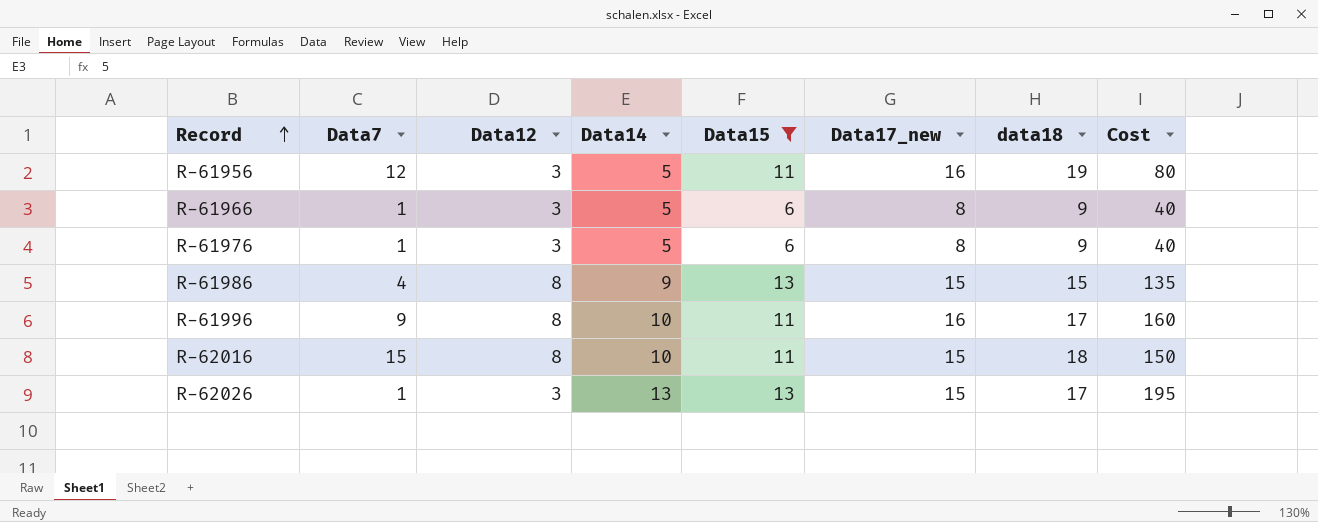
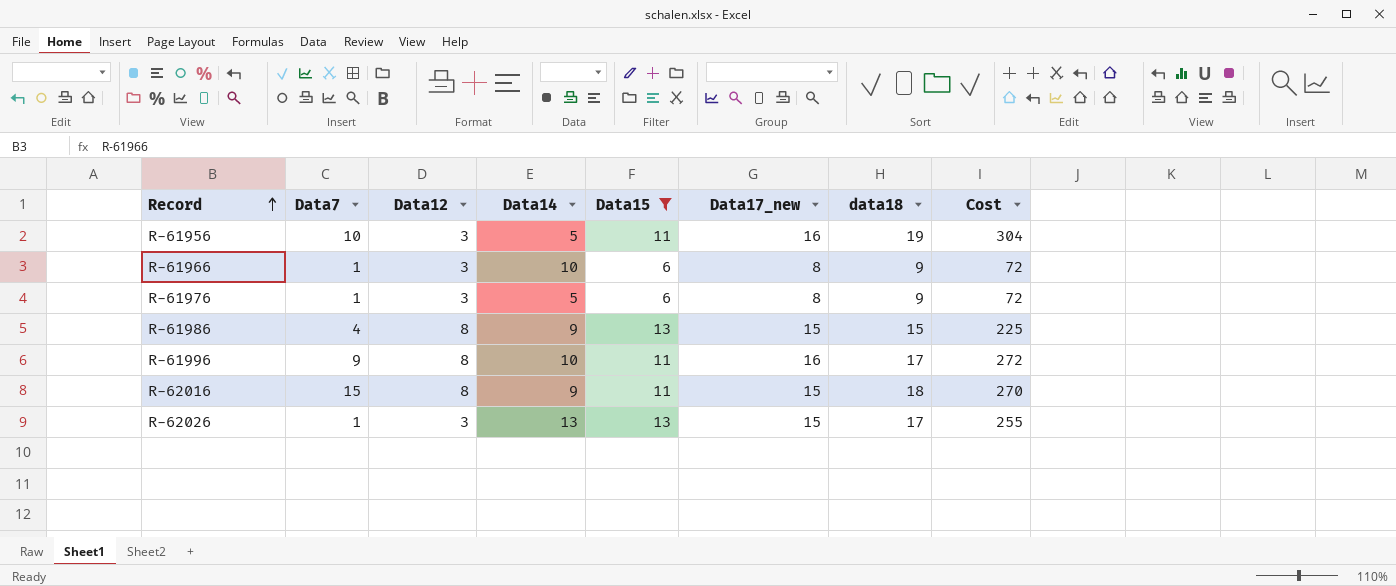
column Cost | formula: [Data14] * [Data17_new] -> [Data17_new] * [data18]
R-61956 | Data7: 12 -> 10
R-61966 | Data14: 5 -> 10
R-62016 | Data14: 10 -> 9

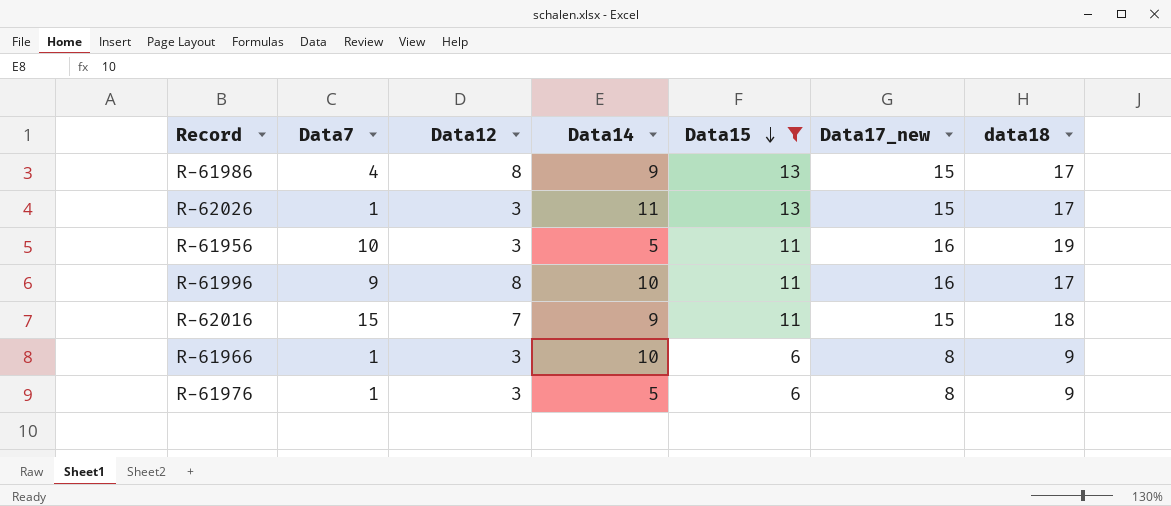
row order: Record ascending -> Data15 descending
column Cost | formula: [Data17_new] * [data18] -> none
R-61986 | data18: 15 -> 17
R-62026 | Data14: 13 -> 11
R-62016 | Data12: 8 -> 7

